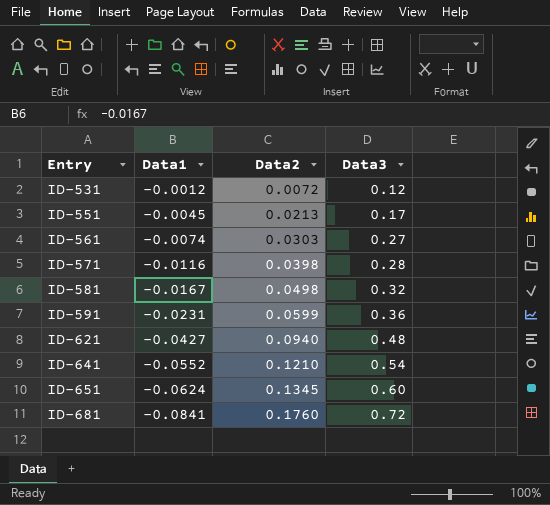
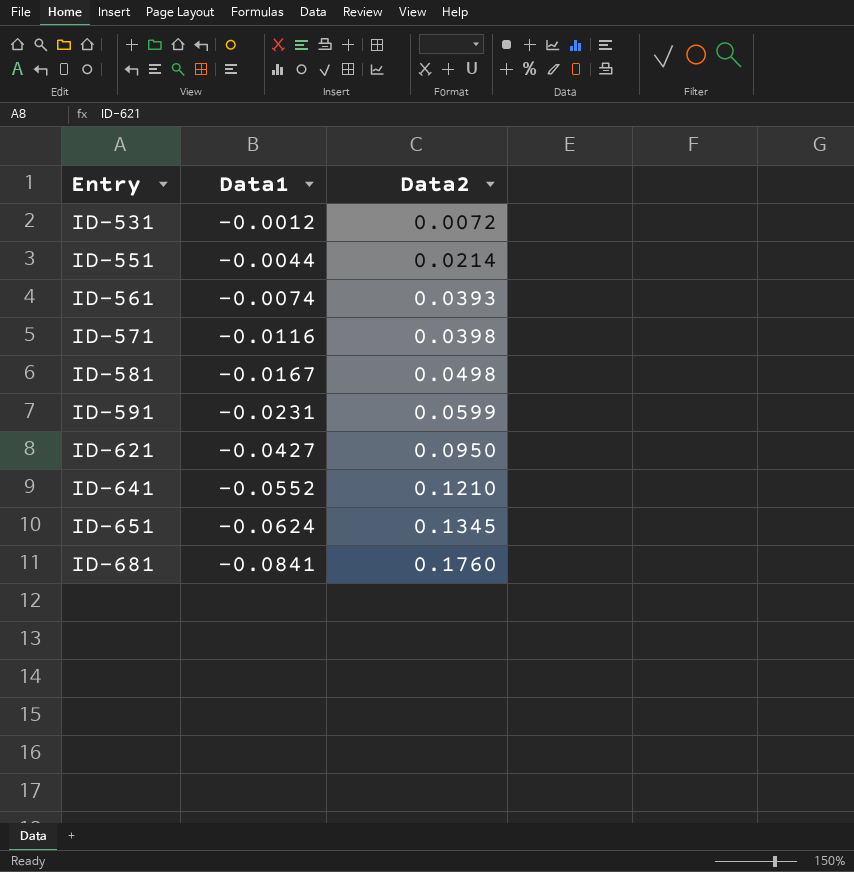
column Data3 | position: 4 -> none
ID-551 | Data1: -0.0045 -> -0.0044
ID-551 | Data2: 0.0213 -> 0.0214
ID-561 | Data2: 0.0303 -> 0.0393
ID-621 | Data2: 0.0940 -> 0.0950

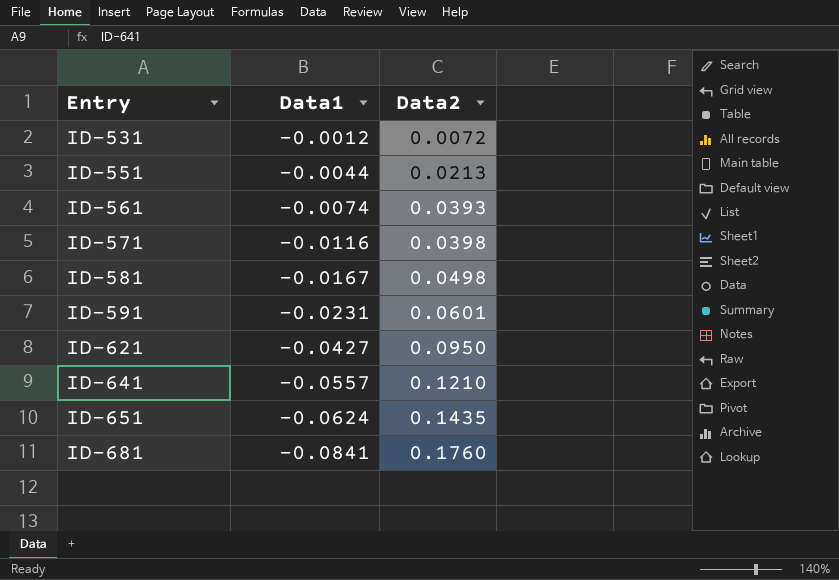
ID-551 | Data2: 0.0214 -> 0.0213
ID-591 | Data2: 0.0599 -> 0.0601
ID-641 | Data1: -0.0552 -> -0.0557
ID-651 | Data2: 0.1345 -> 0.1435

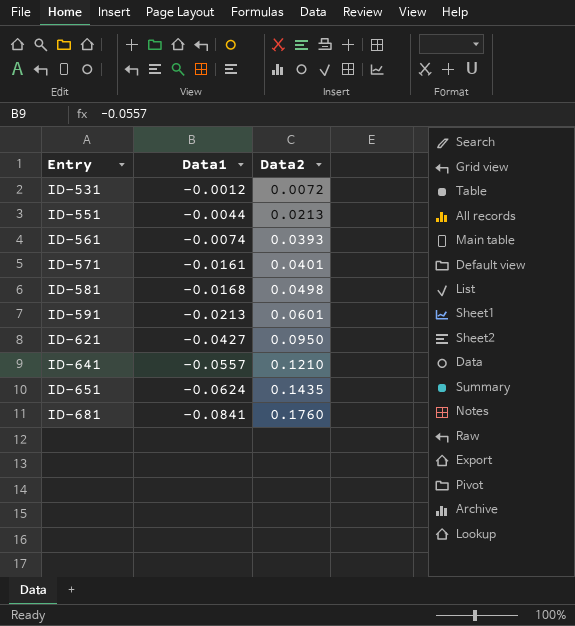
ID-571 | Data1: -0.0116 -> -0.0161
ID-571 | Data2: 0.0398 -> 0.0401
ID-581 | Data1: -0.0167 -> -0.0168
ID-591 | Data1: -0.0231 -> -0.0213

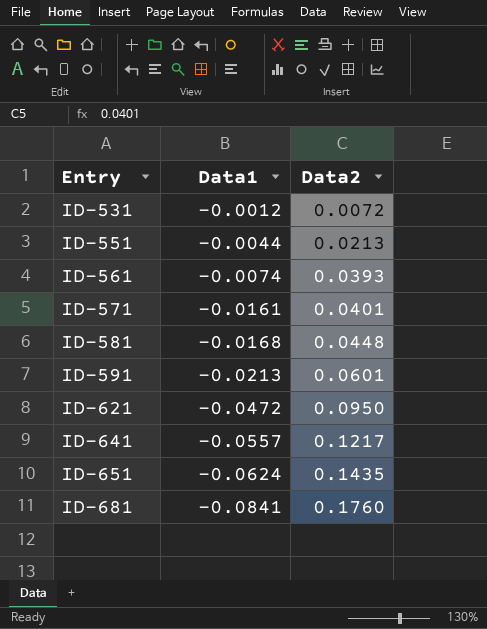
ID-581 | Data2: 0.0498 -> 0.0448
ID-621 | Data1: -0.0427 -> -0.0472
ID-641 | Data2: 0.1210 -> 0.1217

